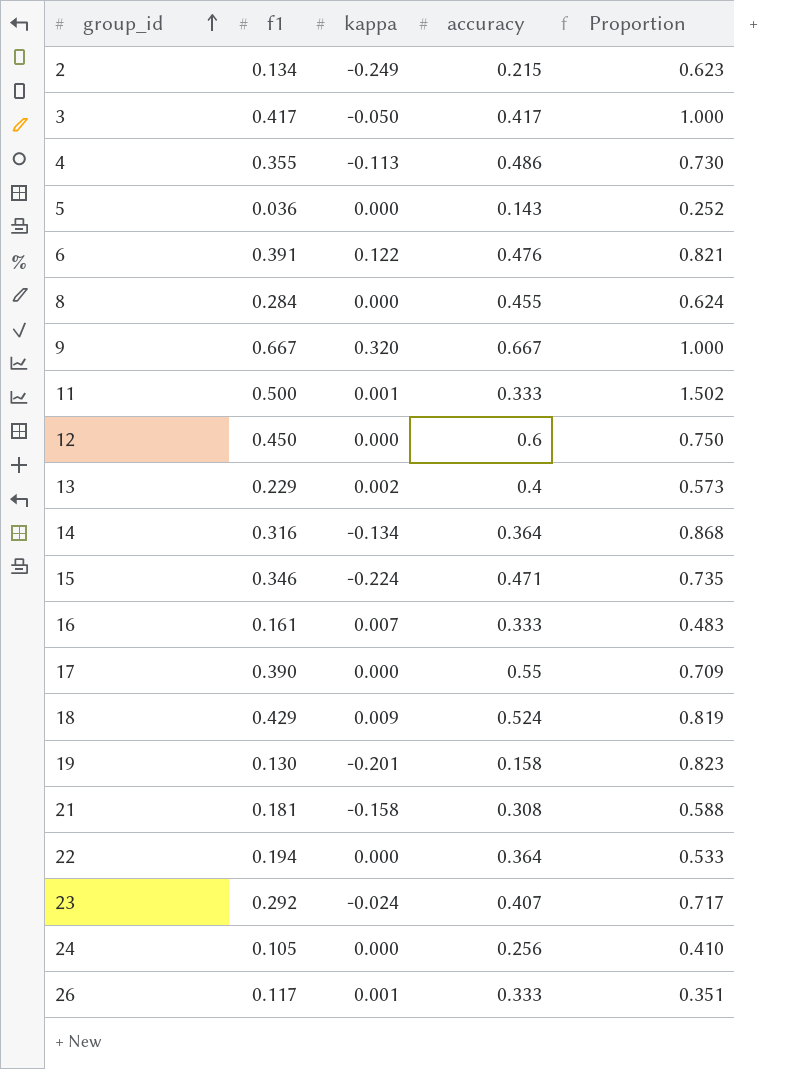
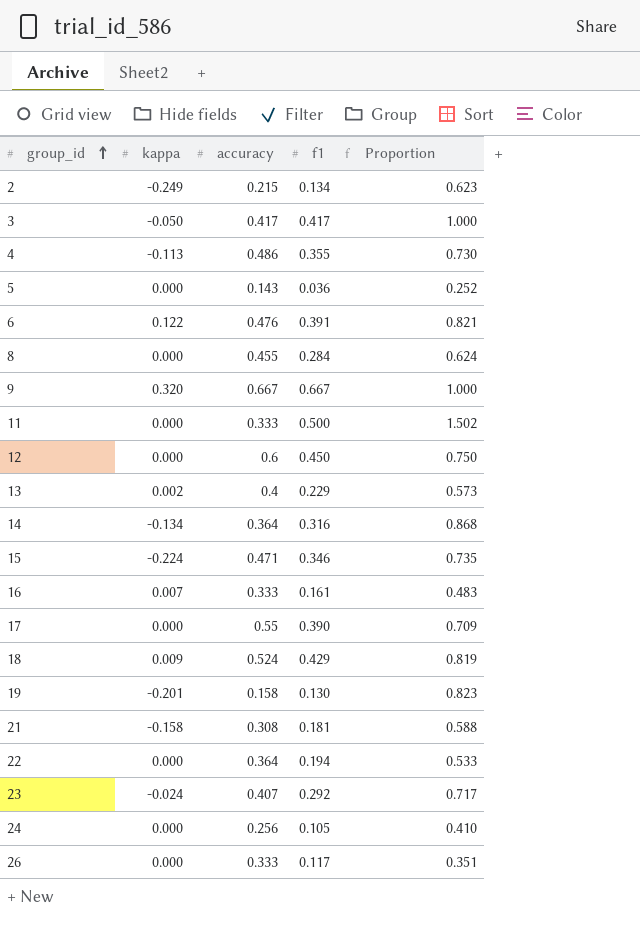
column f1 | position: 2 -> 4
11 | kappa: 0.001 -> 0.000
26 | kappa: 0.001 -> 0.000

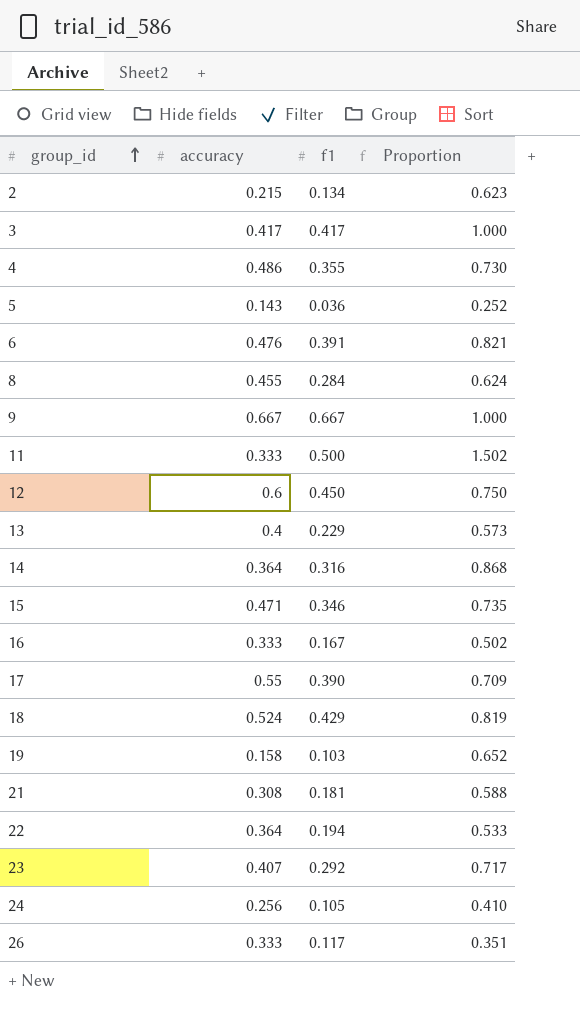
column kappa | position: 2 -> none
16 | f1: 0.161 -> 0.167
16 | Proportion: 0.483 -> 0.502
19 | f1: 0.130 -> 0.103
19 | Proportion: 0.823 -> 0.652

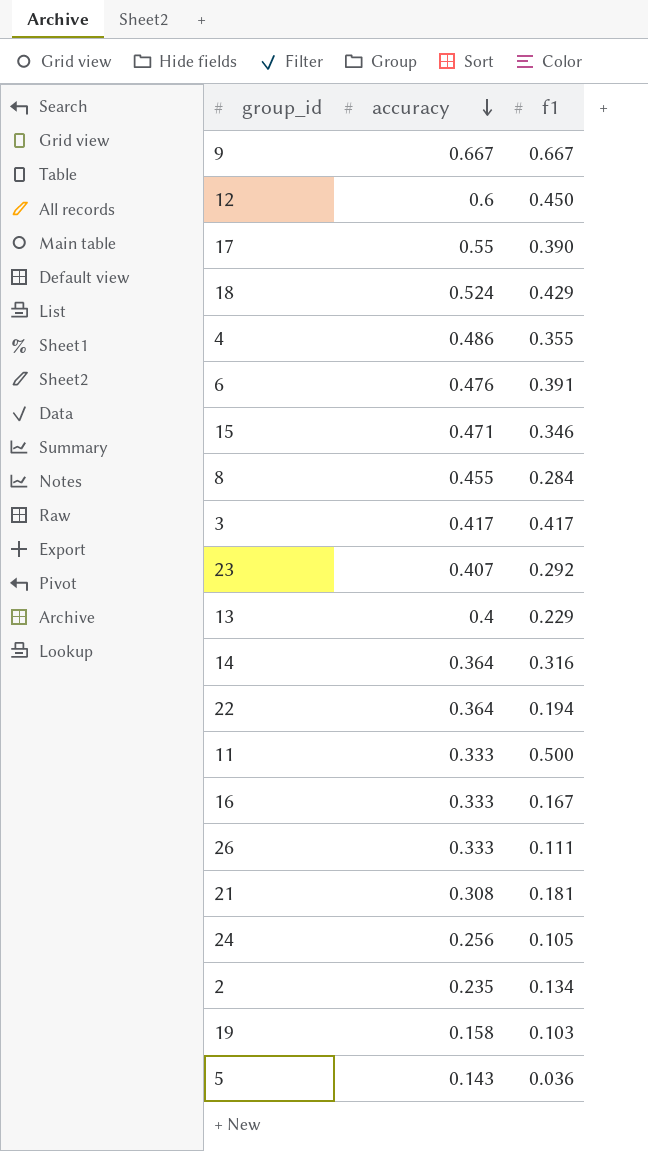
row order: group_id ascending -> accuracy descending
column Proportion | formula: [f1] / [accuracy] -> none
26 | f1: 0.117 -> 0.111
2 | accuracy: 0.215 -> 0.235

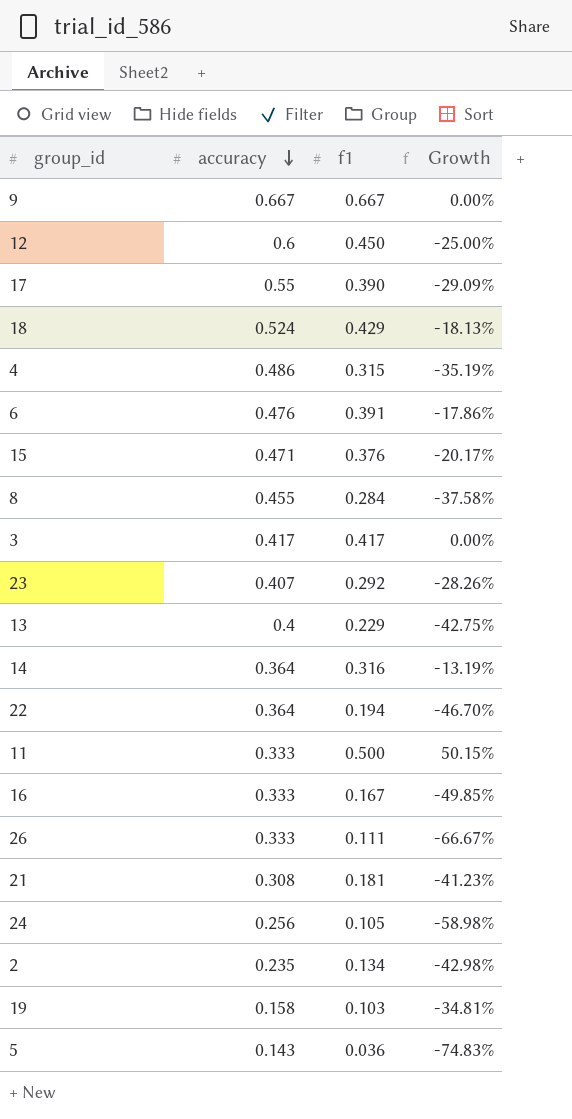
column Growth | formula: none -> ([f1] - [accuracy]) / [accuracy]
4 | f1: 0.355 -> 0.315
15 | f1: 0.346 -> 0.376

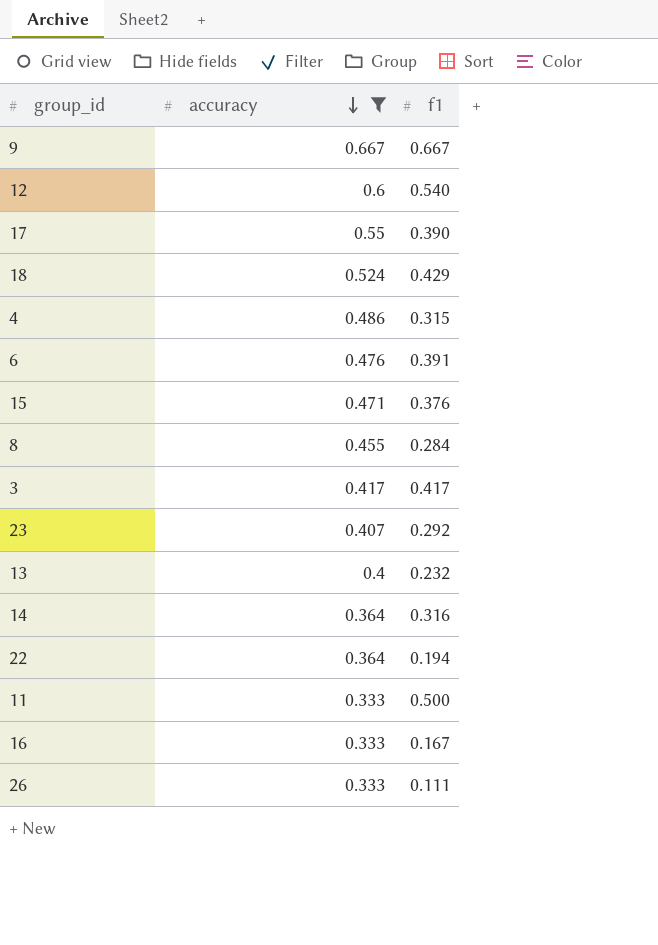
filter: none -> accuracy >= 0.333
column Growth | formula: ([f1] - [accuracy]) / [accuracy] -> none
12 | f1: 0.450 -> 0.540
13 | f1: 0.229 -> 0.232

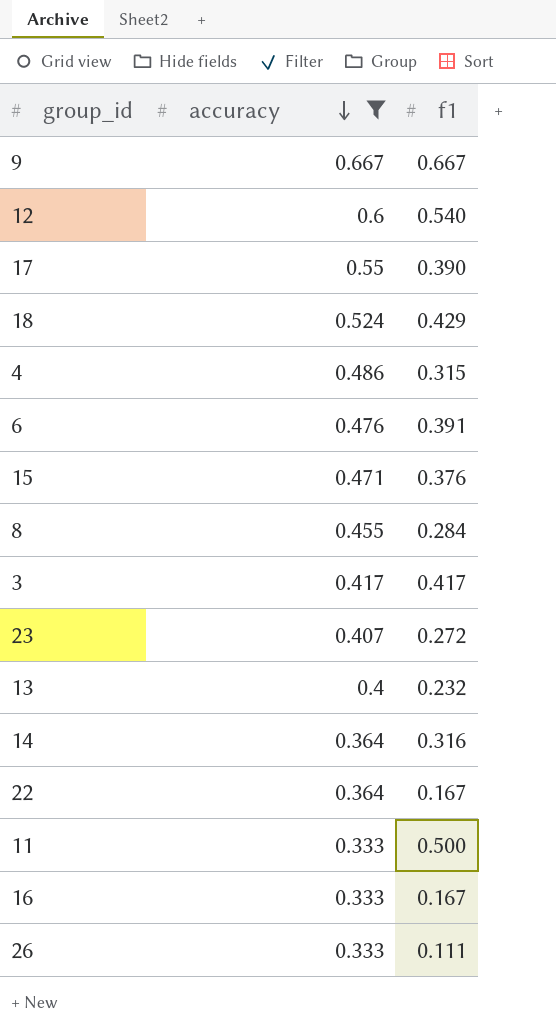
23 | f1: 0.292 -> 0.272
22 | f1: 0.194 -> 0.167

